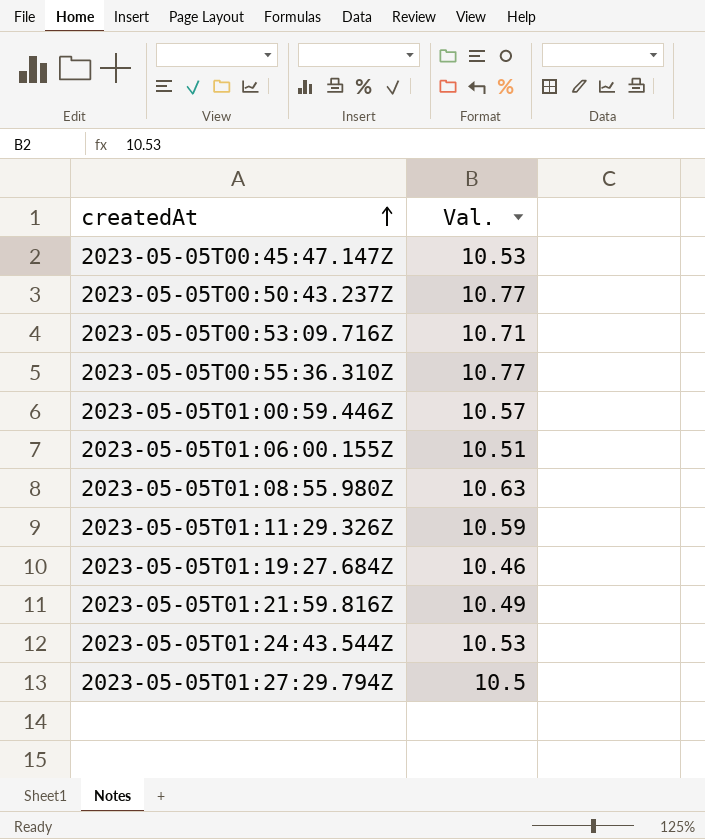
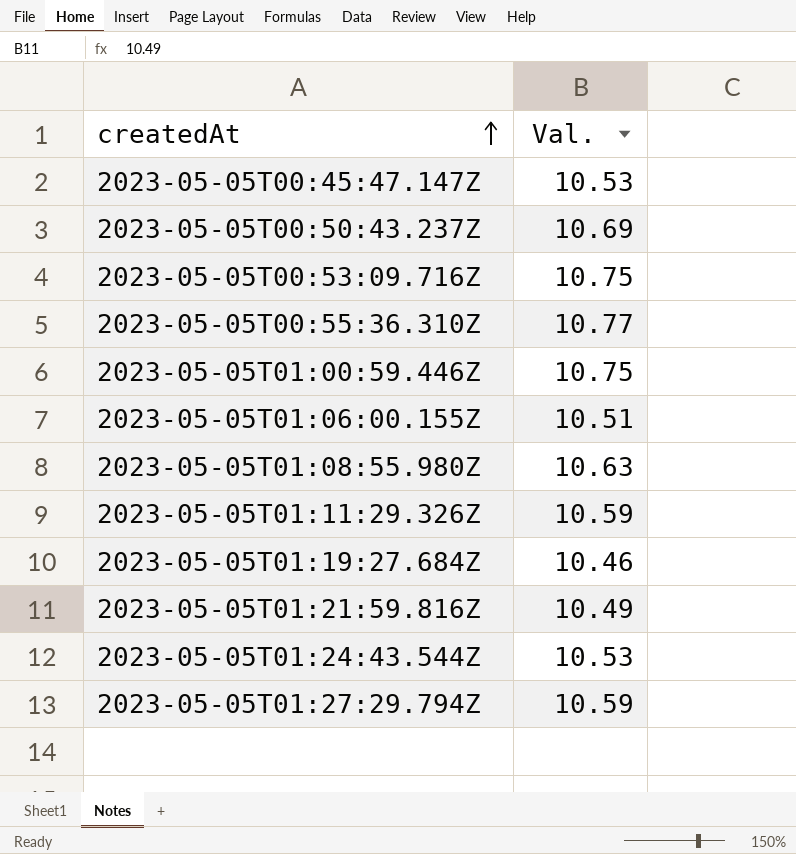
2023-05-05T00:50:43.237Z | Val.: 10.77 -> 10.69
2023-05-05T00:53:09.716Z | Val.: 10.71 -> 10.75
2023-05-05T01:00:59.446Z | Val.: 10.57 -> 10.75
2023-05-05T01:27:29.794Z | Val.: 10.5 -> 10.59

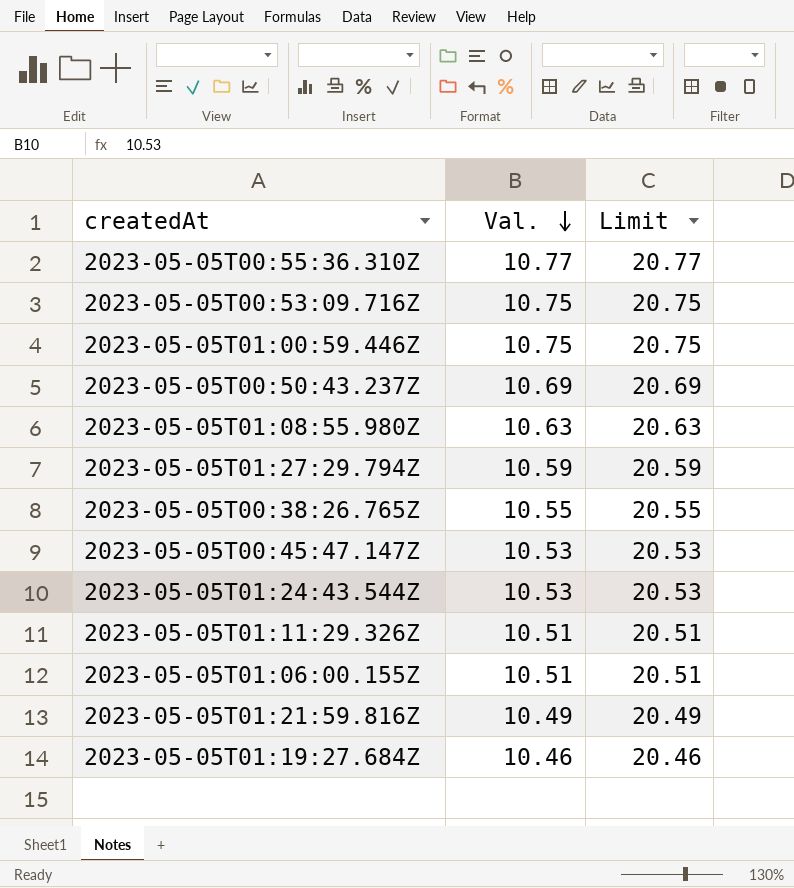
row order: createdAt ascending -> Val. descending
column Limit | formula: none -> [Val.] + 10
row 2023-05-05T00:38:26.765Z: none -> 10.55 | 20.55
2023-05-05T01:11:29.326Z | Val.: 10.59 -> 10.51

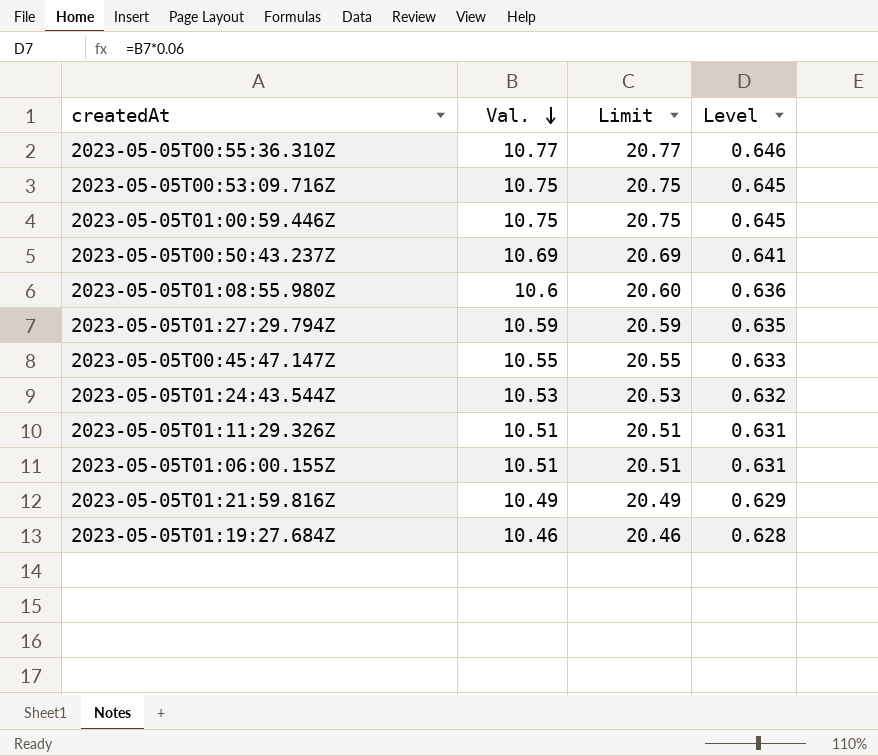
column Level | formula: none -> [Val.] * 0.06
row 2023-05-05T00:38:26.765Z: 10.55 | 20.55 -> none
2023-05-05T01:08:55.980Z | Val.: 10.63 -> 10.6
2023-05-05T01:08:55.980Z | Limit: 20.63 -> 20.60
2023-05-05T00:45:47.147Z | Val.: 10.53 -> 10.55
2023-05-05T00:45:47.147Z | Limit: 20.53 -> 20.55

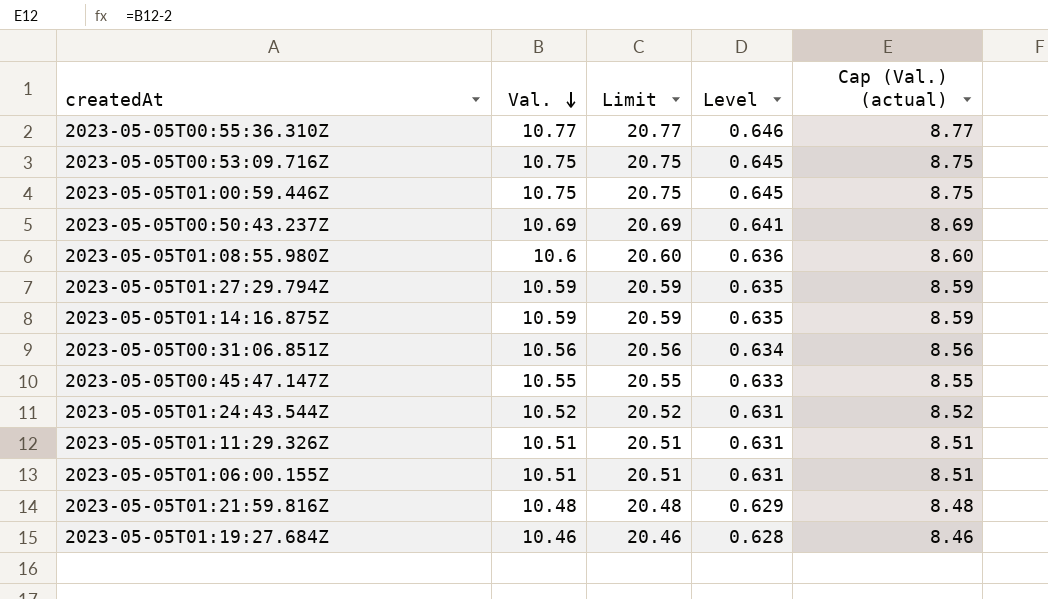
column Cap (Val.) (actual) | formula: none -> [Val.] - 2
row 2023-05-05T01:14:16.875Z: none -> 10.59 | 20.59 | 0.635 | 8.59
row 2023-05-05T00:31:06.851Z: none -> 10.56 | 20.56 | 0.634 | 8.56
2023-05-05T01:24:43.544Z | Val.: 10.53 -> 10.52
2023-05-05T01:24:43.544Z | Limit: 20.53 -> 20.52
2023-05-05T01:24:43.544Z | Level: 0.632 -> 0.631
2023-05-05T01:21:59.816Z | Val.: 10.49 -> 10.48
2023-05-05T01:21:59.816Z | Limit: 20.49 -> 20.48

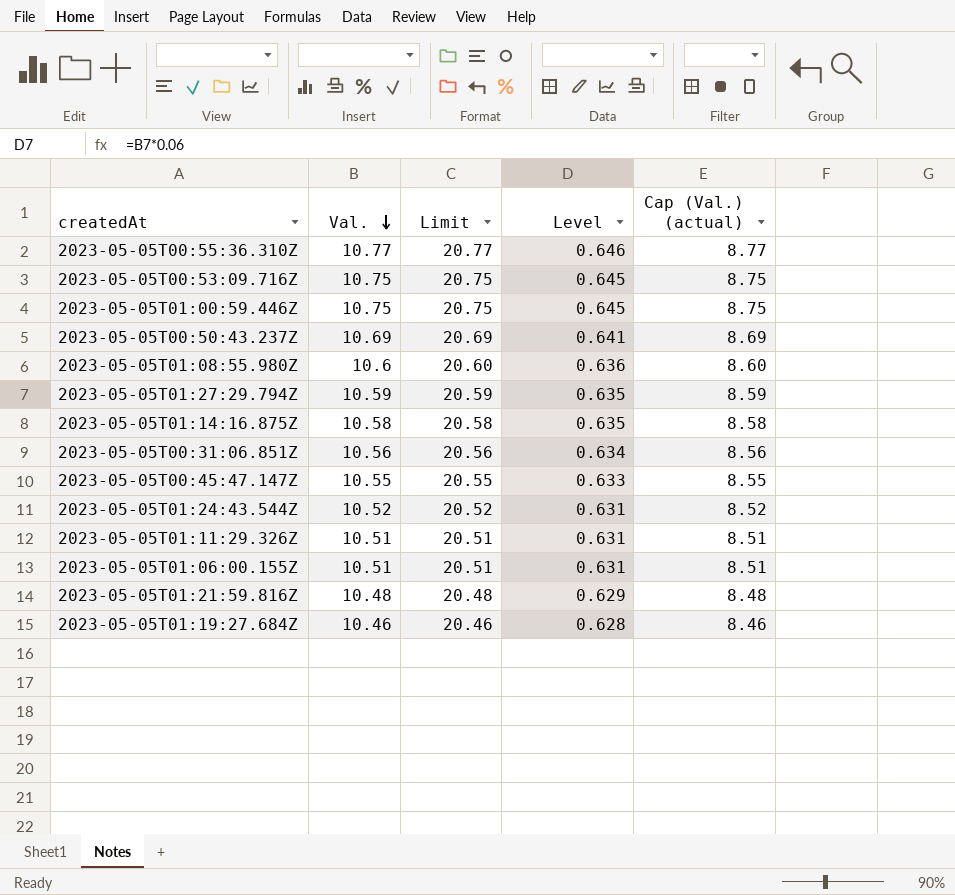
2023-05-05T01:14:16.875Z | Val.: 10.59 -> 10.58
2023-05-05T01:14:16.875Z | Limit: 20.59 -> 20.58
2023-05-05T01:14:16.875Z | Cap (Val.) (actual): 8.59 -> 8.58

